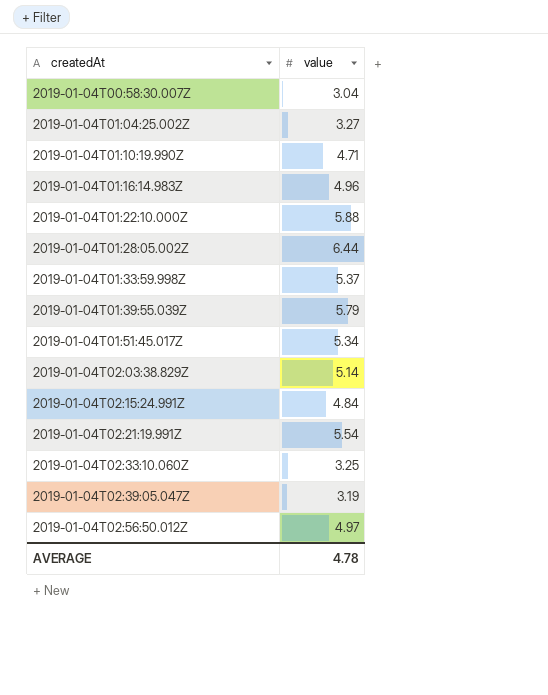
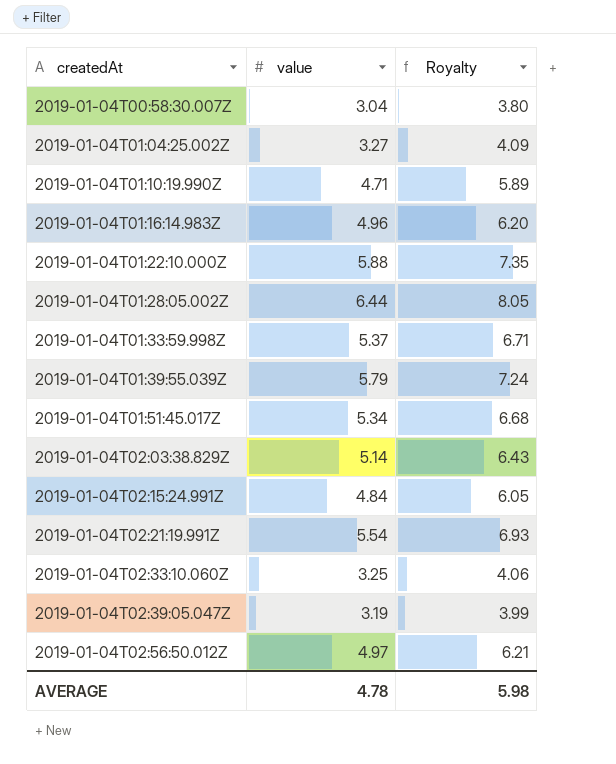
column Royalty | formula: none -> [value] * 1.25

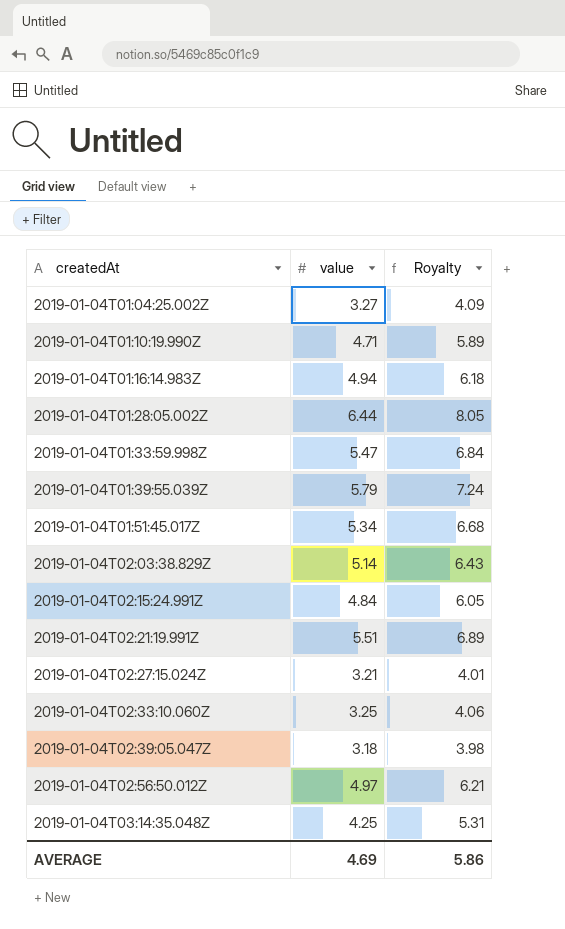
row 2019-01-04T00:58:30.007Z: 3.04 | 3.80 -> none
row 2019-01-04T01:22:10.000Z: 5.88 | 7.35 -> none
2019-01-04T01:16:14.983Z | value: 4.96 -> 4.94
2019-01-04T01:16:14.983Z | Royalty: 6.20 -> 6.18
2019-01-04T01:33:59.998Z | value: 5.37 -> 5.47
2019-01-04T01:33:59.998Z | Royalty: 6.71 -> 6.84
2019-01-04T02:21:19.991Z | value: 5.54 -> 5.51
2019-01-04T02:21:19.991Z | Royalty: 6.93 -> 6.89
row 2019-01-04T02:27:15.024Z: none -> 3.21 | 4.01
2019-01-04T02:39:05.047Z | value: 3.19 -> 3.18
2019-01-04T02:39:05.047Z | Royalty: 3.99 -> 3.98
row 2019-01-04T03:14:35.048Z: none -> 4.25 | 5.31
AVERAGE | value: 4.78 -> 4.69
AVERAGE | Royalty: 5.98 -> 5.86

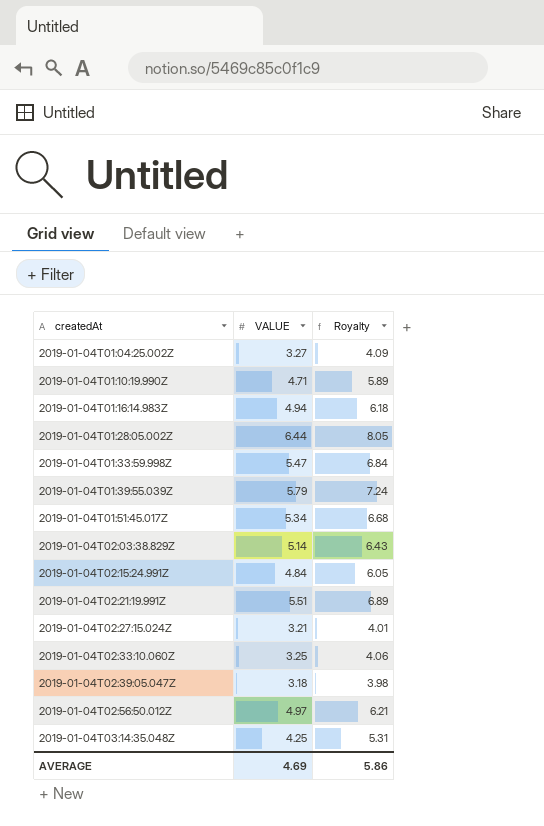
column name: value -> VALUE

